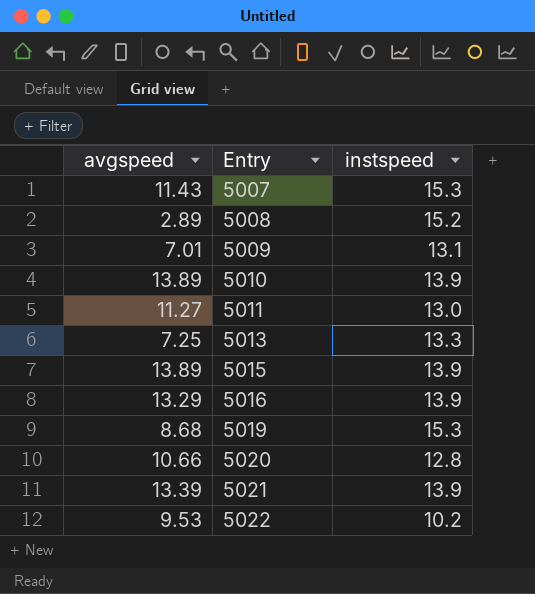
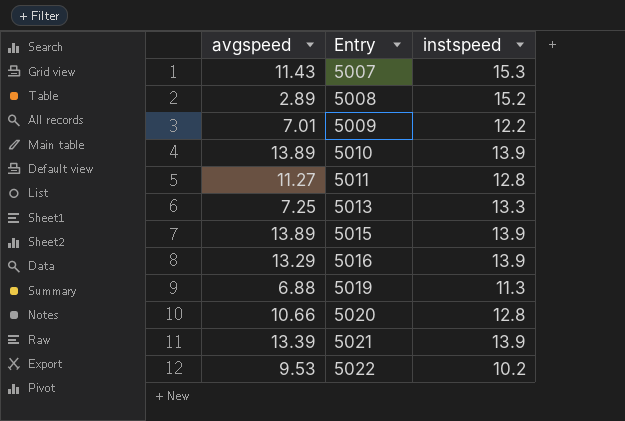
5009 | instspeed: 13.1 -> 12.2
5011 | instspeed: 13.0 -> 12.8
5019 | avgspeed: 8.68 -> 6.88
5019 | instspeed: 15.3 -> 11.3

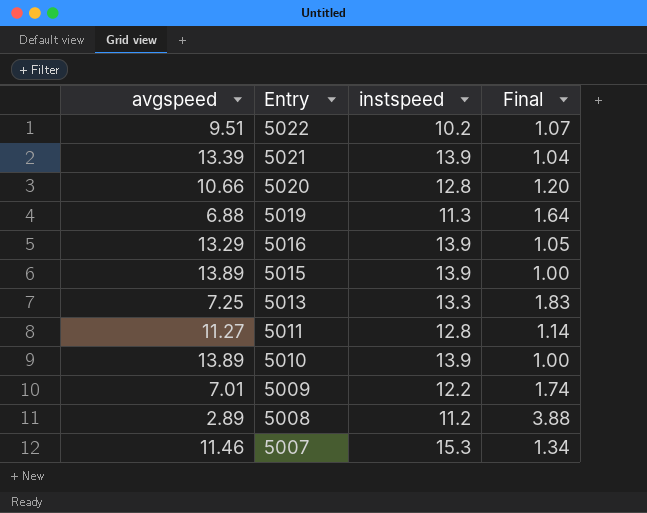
row order: Entry ascending -> Entry descending
column Final | formula: none -> [instspeed] / [avgspeed]
5022 | avgspeed: 9.53 -> 9.51
5008 | instspeed: 15.2 -> 11.2
5007 | avgspeed: 11.43 -> 11.46

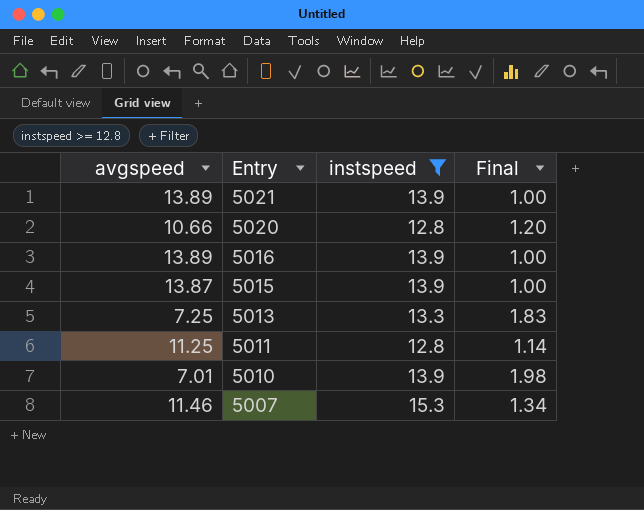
filter: none -> instspeed >= 12.8
5021 | avgspeed: 13.39 -> 13.89
5021 | Final: 1.04 -> 1.00
5016 | avgspeed: 13.29 -> 13.89
5016 | Final: 1.05 -> 1.00
5015 | avgspeed: 13.89 -> 13.87
5011 | avgspeed: 11.27 -> 11.25
5010 | avgspeed: 13.89 -> 7.01
5010 | Final: 1.00 -> 1.98

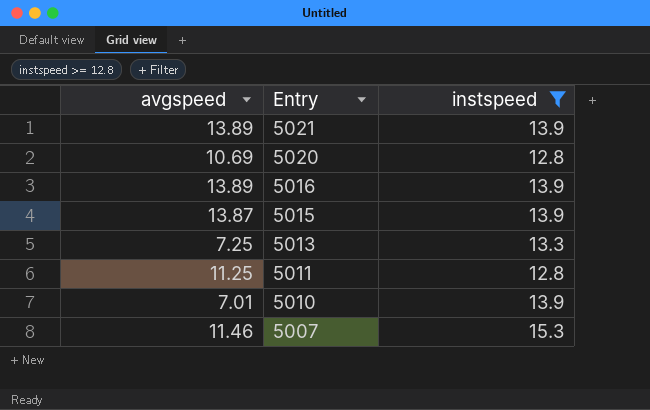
column Final | formula: [instspeed] / [avgspeed] -> none
5020 | avgspeed: 10.66 -> 10.69

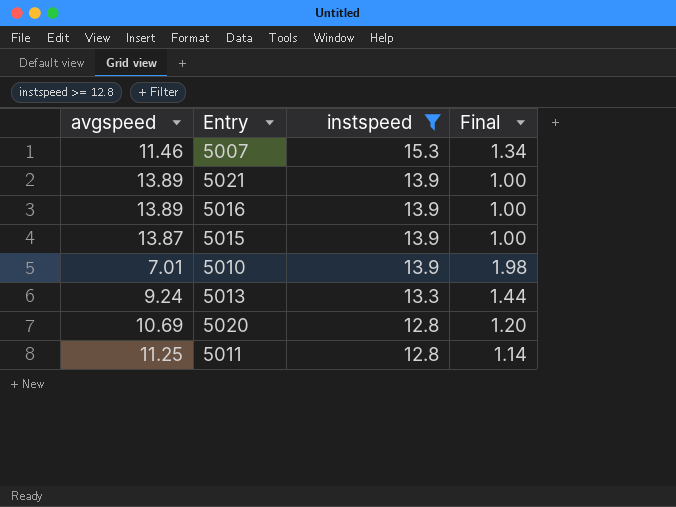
row order: Entry descending -> instspeed descending
column Final | formula: none -> [instspeed] / [avgspeed]
5013 | avgspeed: 7.25 -> 9.24

